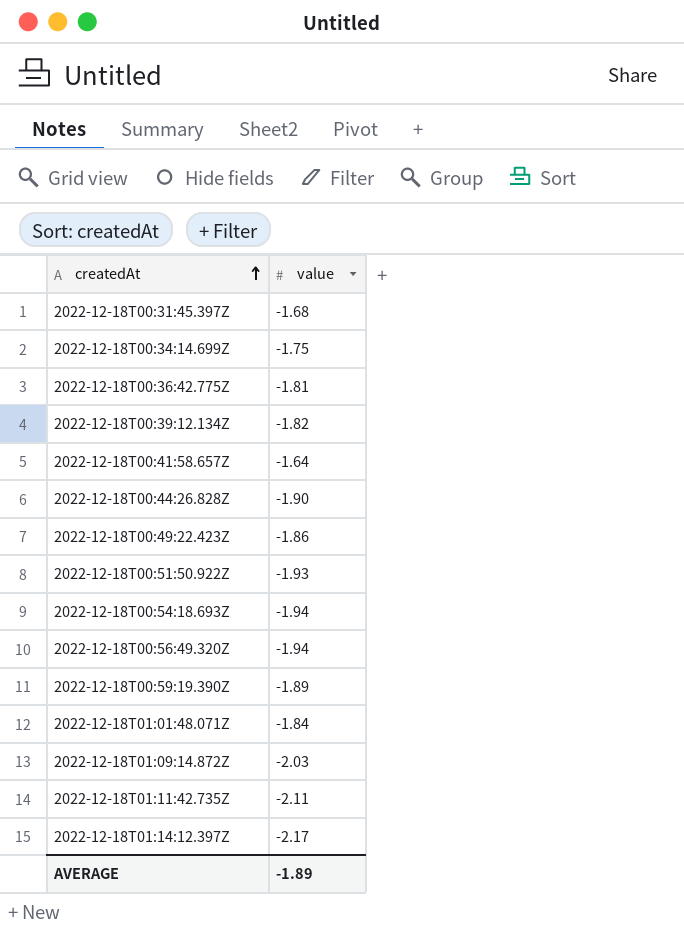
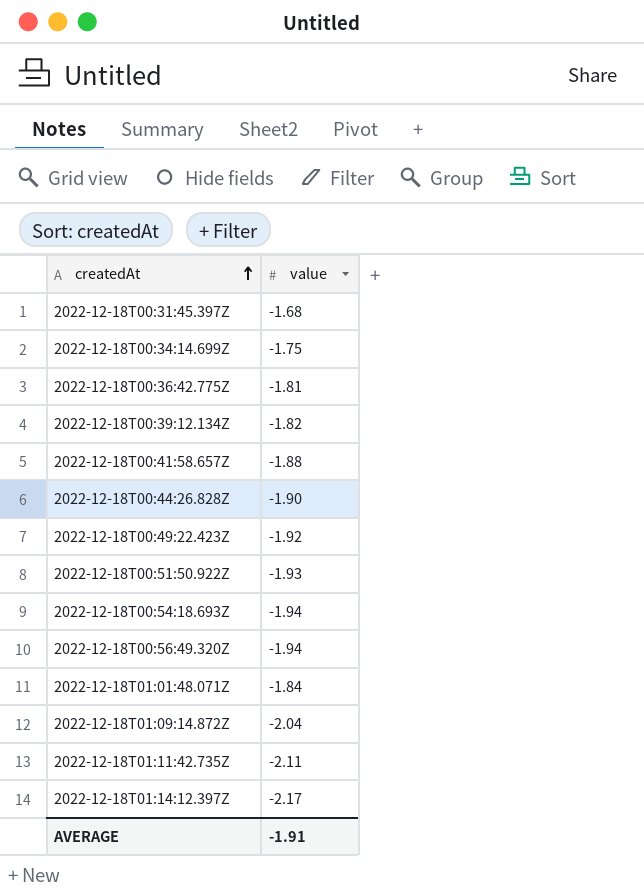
row 2022-12-18T00:59:19.390Z: -1.89 -> none
2022-12-18T00:41:58.657Z | value: -1.64 -> -1.88
2022-12-18T00:49:22.423Z | value: -1.86 -> -1.92
2022-12-18T01:09:14.872Z | value: -2.03 -> -2.04
AVERAGE | value: -1.89 -> -1.91

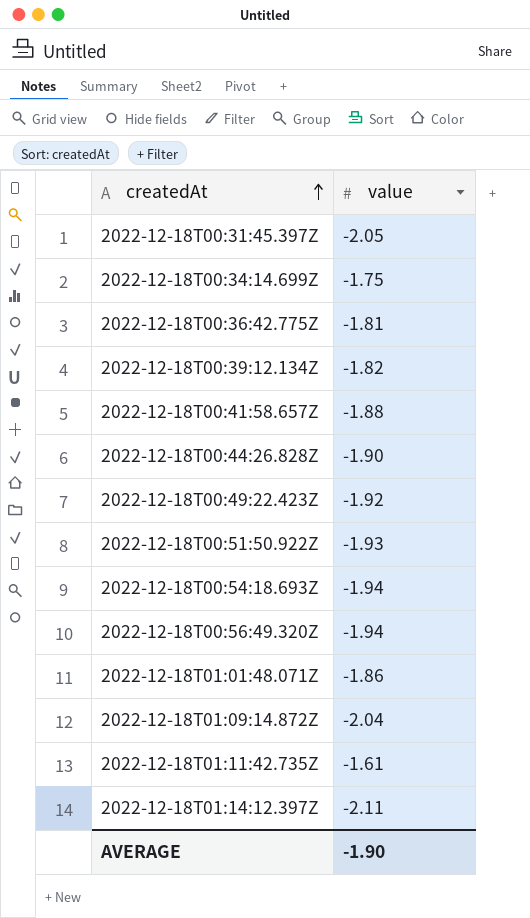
2022-12-18T00:31:45.397Z | value: -1.68 -> -2.05
2022-12-18T01:01:48.071Z | value: -1.84 -> -1.86
2022-12-18T01:11:42.735Z | value: -2.11 -> -1.61
2022-12-18T01:14:12.397Z | value: -2.17 -> -2.11
AVERAGE | value: -1.91 -> -1.90

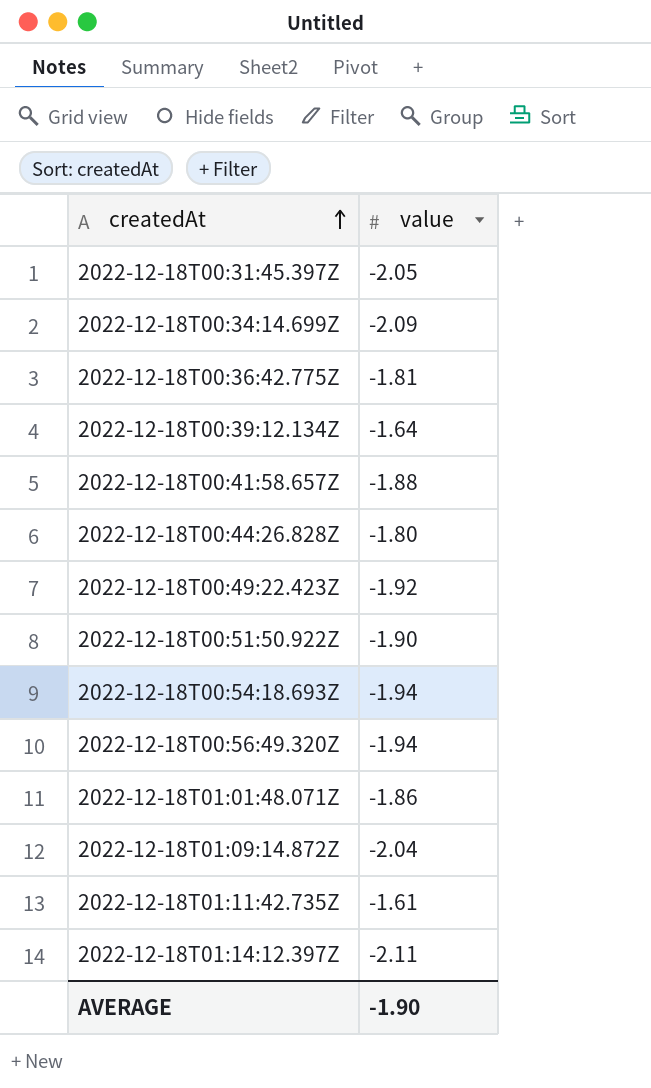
2022-12-18T00:34:14.699Z | value: -1.75 -> -2.09
2022-12-18T00:39:12.134Z | value: -1.82 -> -1.64
2022-12-18T00:44:26.828Z | value: -1.90 -> -1.80
2022-12-18T00:51:50.922Z | value: -1.93 -> -1.90

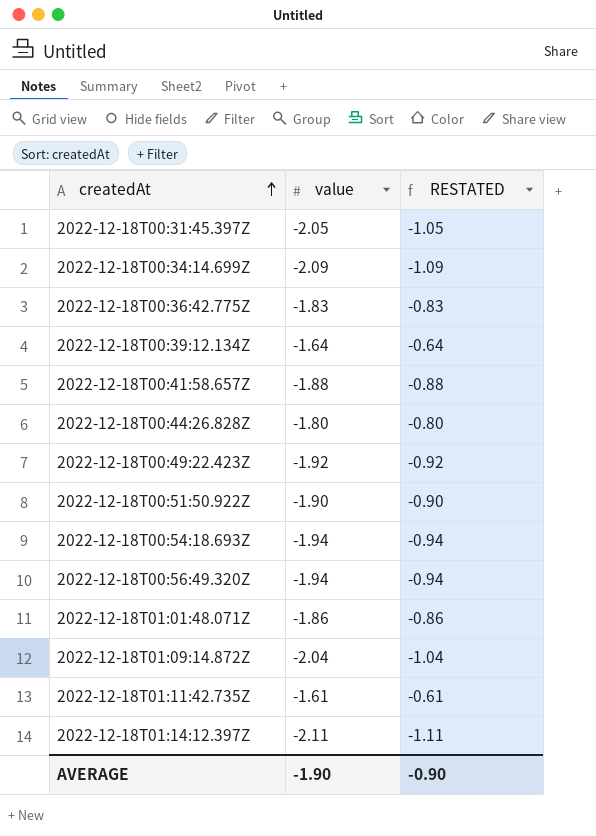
column RESTATED | formula: none -> [value] + 1
2022-12-18T00:36:42.775Z | value: -1.81 -> -1.83

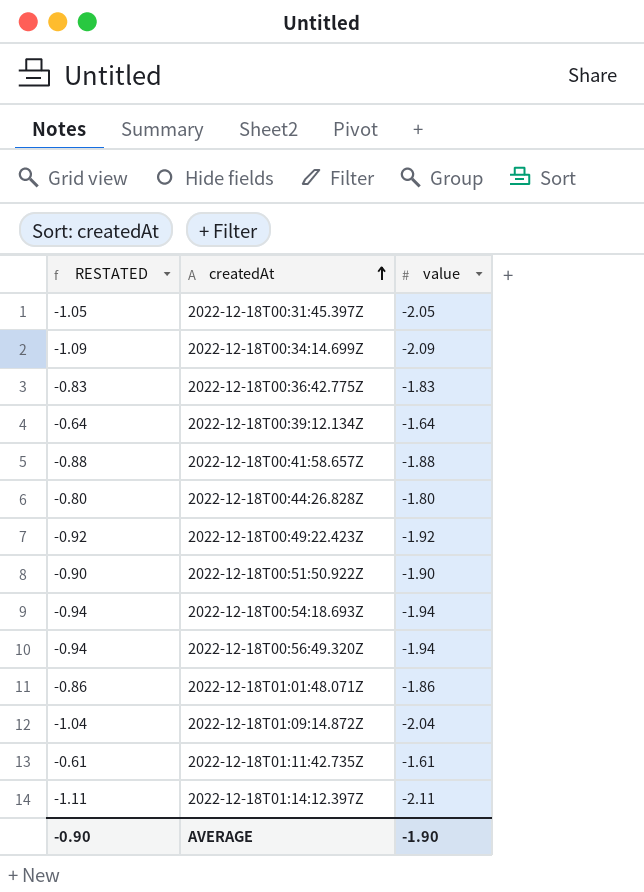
column RESTATED | position: 3 -> 1

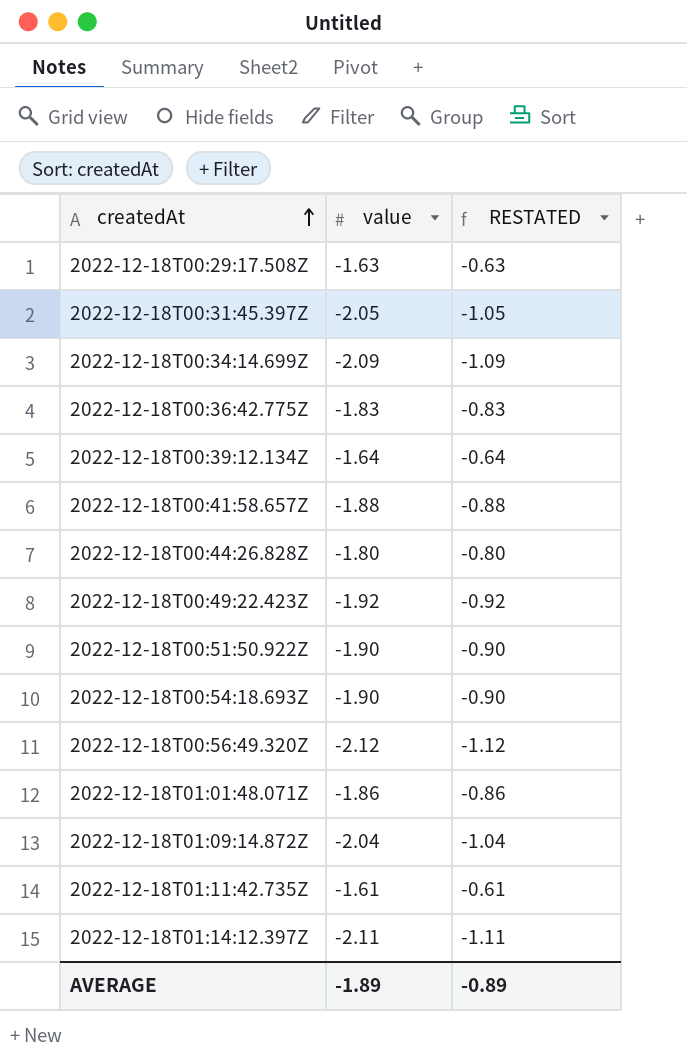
column RESTATED | position: 1 -> 3
row 2022-12-18T00:29:17.508Z: none -> -1.63 | -0.63
2022-12-18T00:54:18.693Z | value: -1.94 -> -1.90
2022-12-18T00:54:18.693Z | RESTATED: -0.94 -> -0.90
2022-12-18T00:56:49.320Z | value: -1.94 -> -2.12
2022-12-18T00:56:49.320Z | RESTATED: -0.94 -> -1.12
AVERAGE | value: -1.90 -> -1.89
AVERAGE | RESTATED: -0.90 -> -0.89

